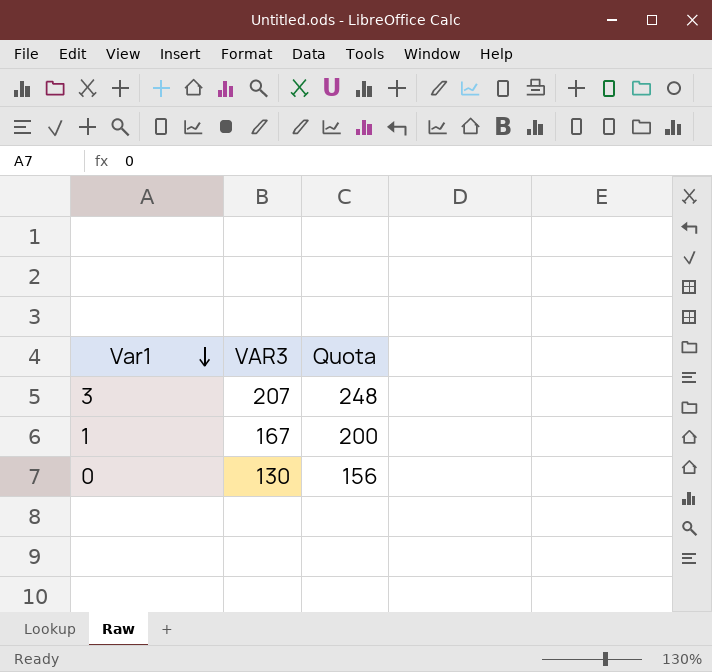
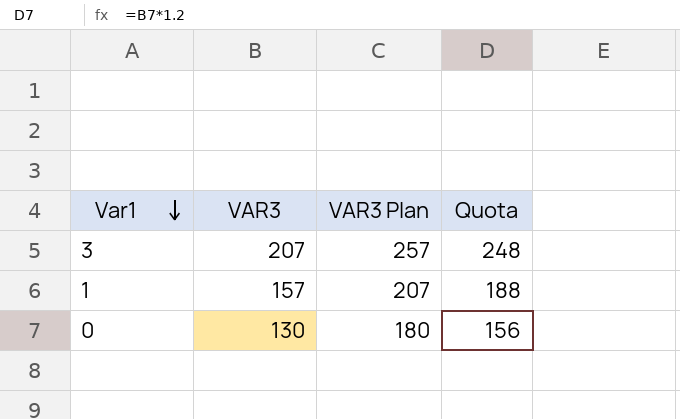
column VAR3 Plan | formula: none -> [VAR3] + 50
1 | VAR3: 167 -> 157
1 | Quota: 200 -> 188

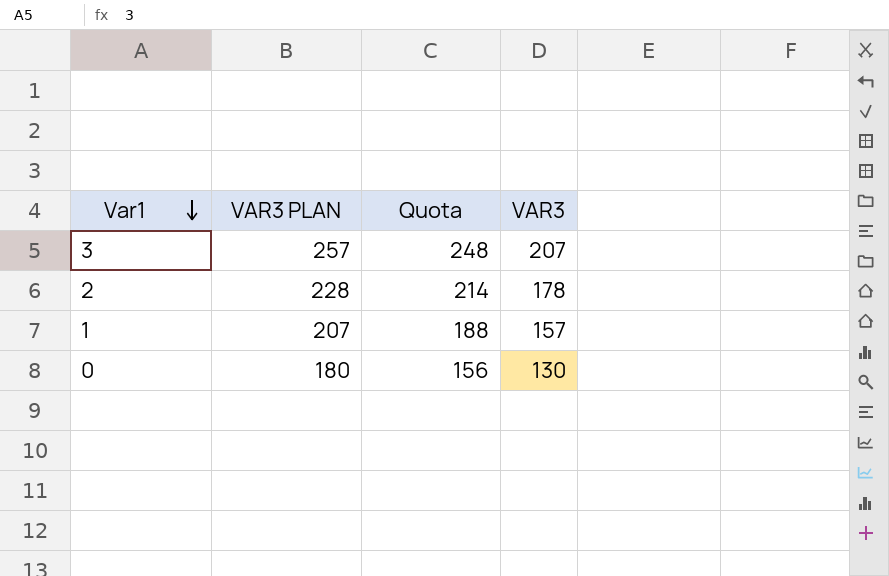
column name: VAR3 Plan -> VAR3 PLAN
column VAR3 | position: 2 -> 4
row 2: none -> 228 | 214 | 178

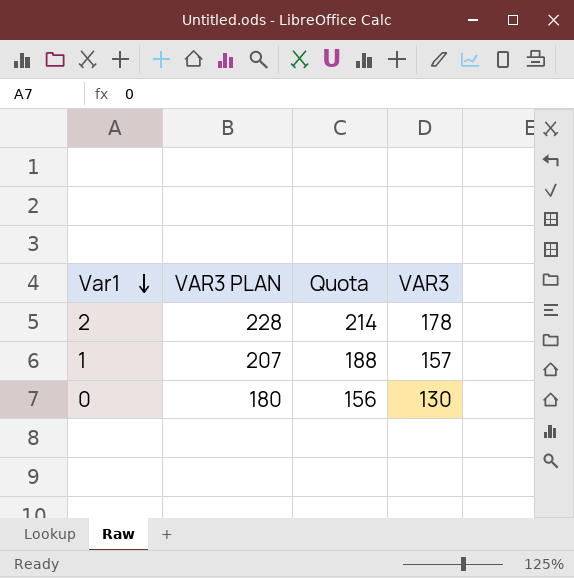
row 3: 257 | 248 | 207 -> none

